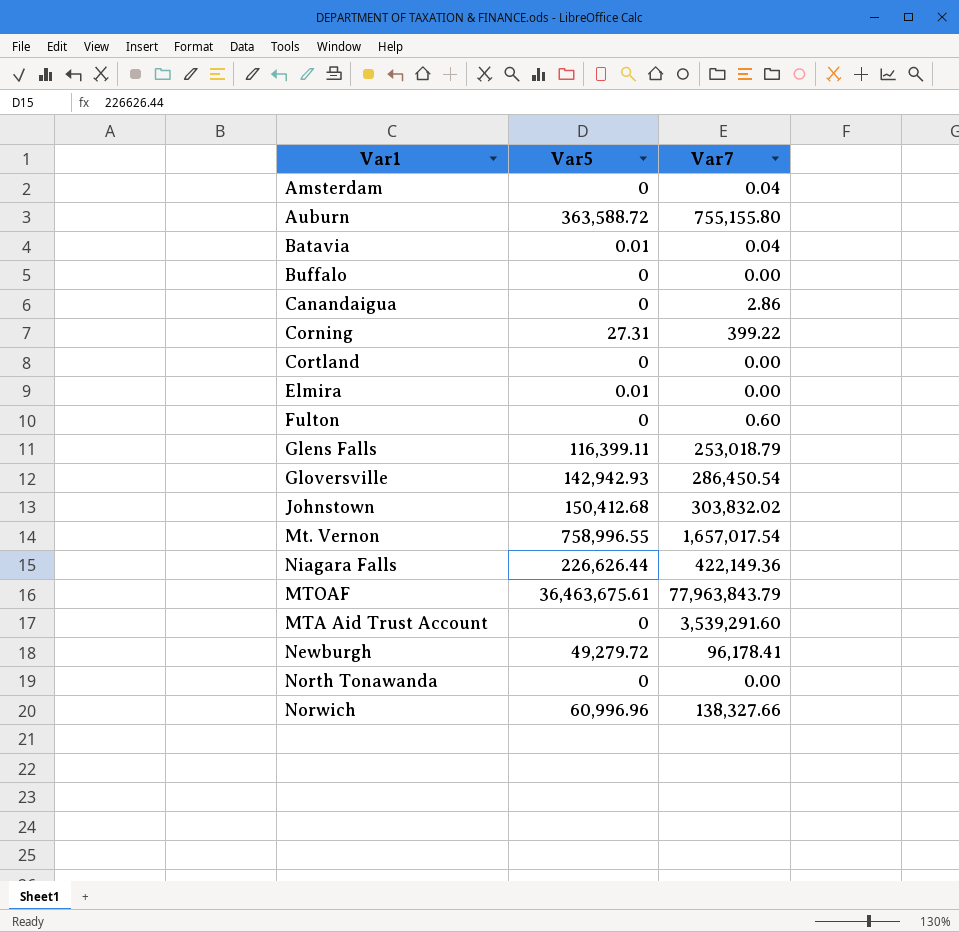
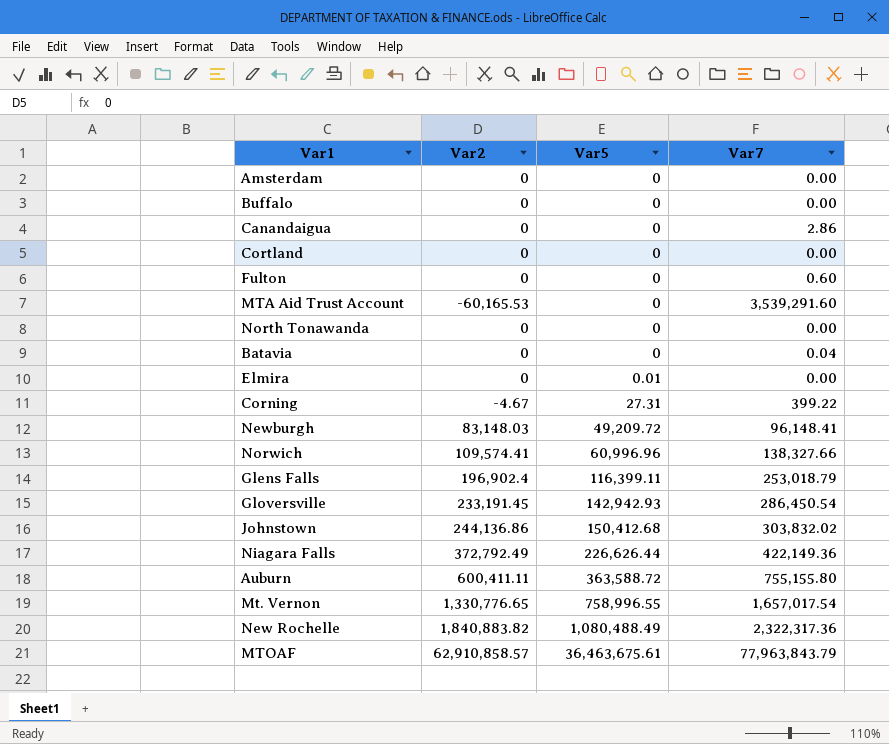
row order: none -> Var5 ascending
column Var2 | position: none -> 2
Amsterdam | Var7: 0.04 -> 0.00
Batavia | Var5: 0.01 -> 0
Newburgh | Var5: 49,279.72 -> 49,209.72
Newburgh | Var7: 96,178.41 -> 96,148.41
row New Rochelle: none -> 1,840,883.82 | 1,080,488.49 | 2,322,317.36

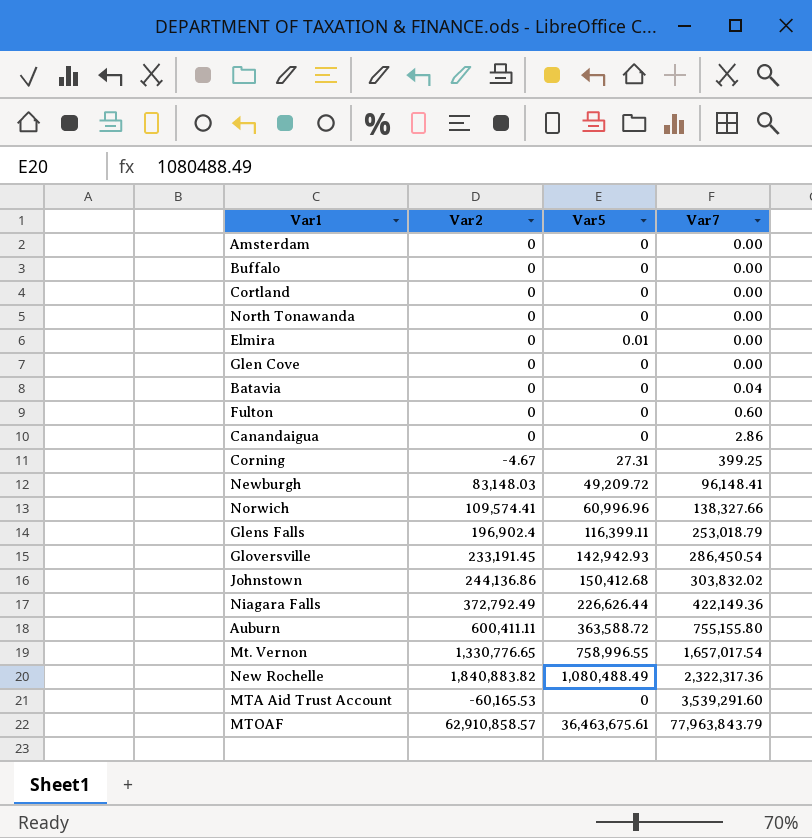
row order: Var5 ascending -> Var7 ascending
row Glen Cove: none -> 0 | 0 | 0.00
Corning | Var7: 399.22 -> 399.25

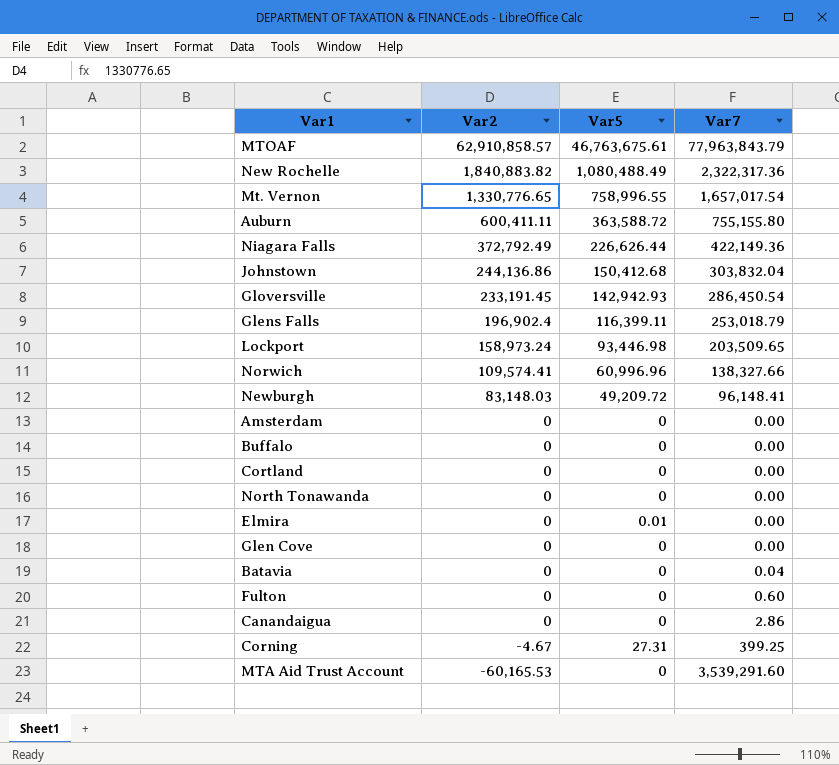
row order: Var7 ascending -> Var2 descending
MTOAF | Var5: 36,463,675.61 -> 46,763,675.61
Johnstown | Var7: 303,832.02 -> 303,832.04
row Lockport: none -> 158,973.24 | 93,446.98 | 203,509.65

